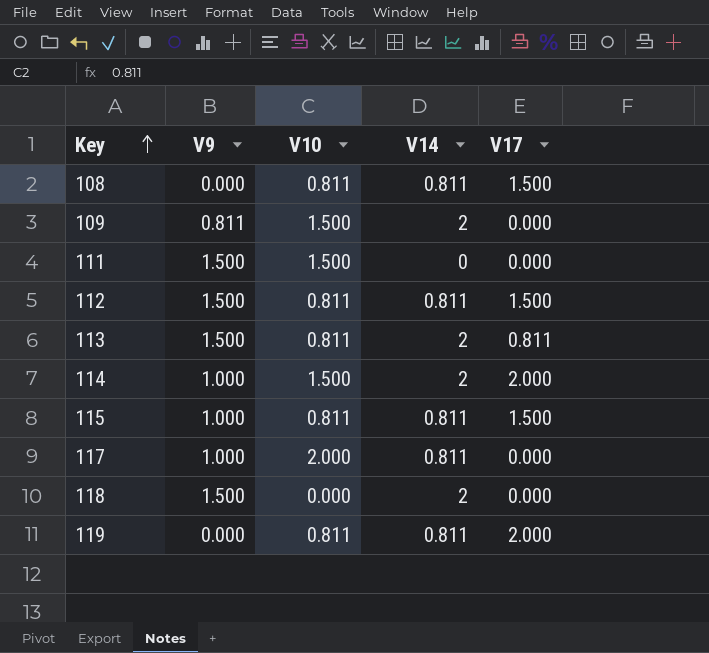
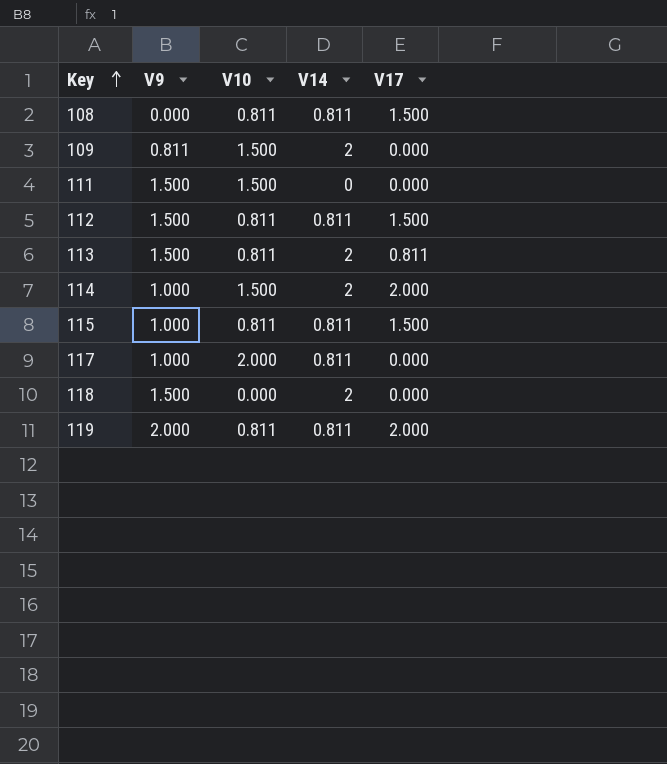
119 | V9: 0.000 -> 2.000

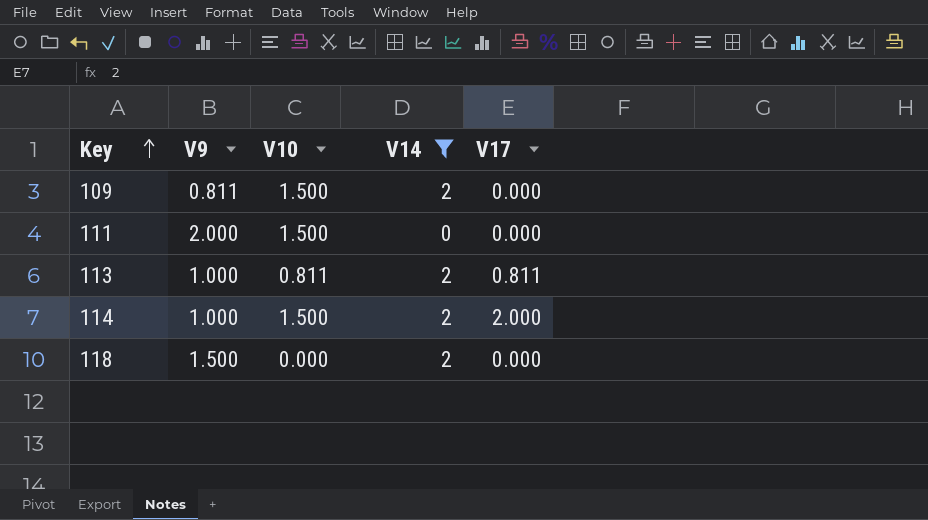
filter: none -> V14 != 0.811
111 | V9: 1.500 -> 2.000
113 | V9: 1.500 -> 1.000

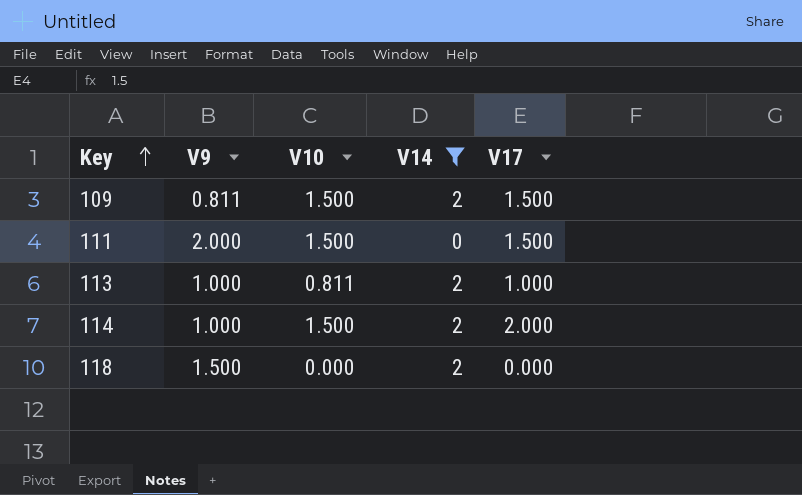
109 | V17: 0.000 -> 1.500
111 | V17: 0.000 -> 1.500
113 | V17: 0.811 -> 1.000

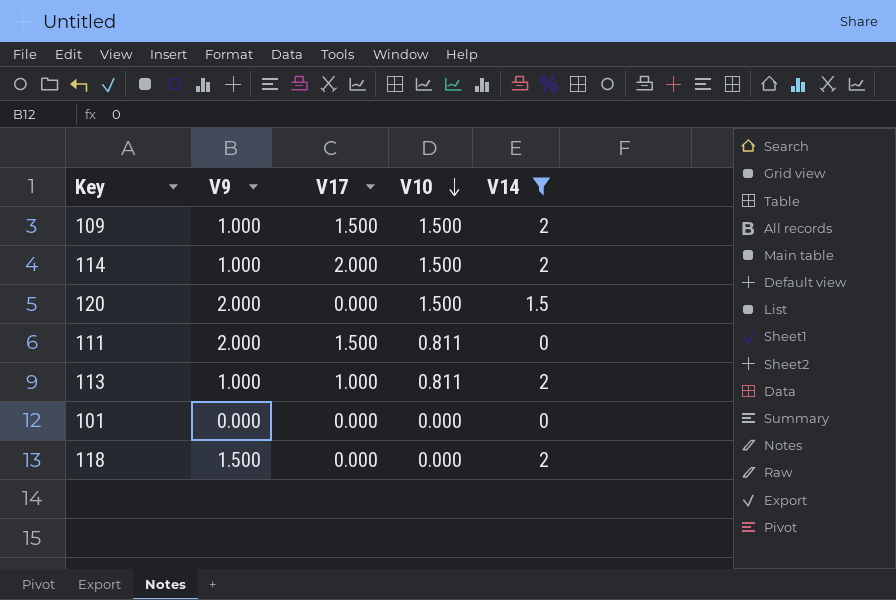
row order: Key ascending -> V10 descending
column V17 | position: 5 -> 3
109 | V9: 0.811 -> 1.000
row 120: none -> 2.000 | 0.000 | 1.500 | 1.5
111 | V10: 1.500 -> 0.811
row 101: none -> 0.000 | 0.000 | 0.000 | 0

